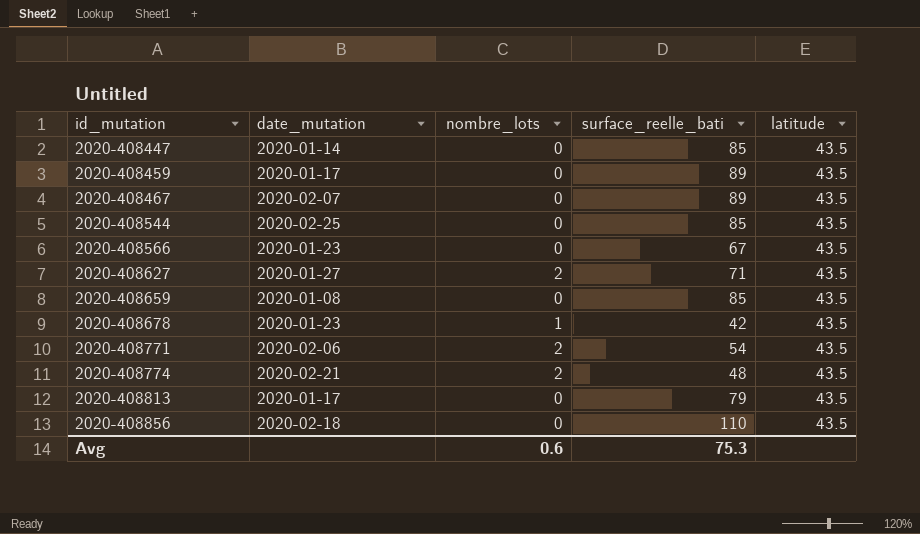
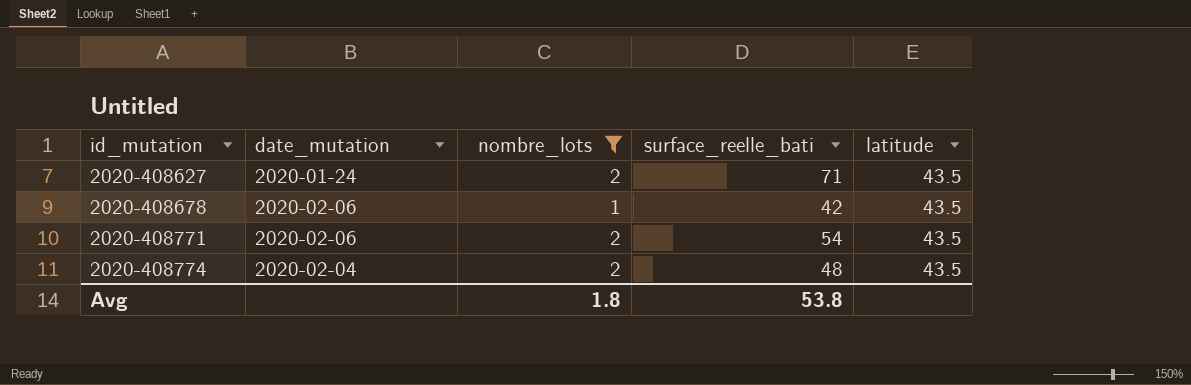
filter: none -> nombre_lots != 0
2020-408627 | date_mutation: 2020-01-27 -> 2020-01-24
2020-408678 | date_mutation: 2020-01-23 -> 2020-02-06
2020-408774 | date_mutation: 2020-02-21 -> 2020-02-04
Avg | nombre_lots: 0.6 -> 1.8
Avg | surface_reelle_bati: 75.3 -> 53.8

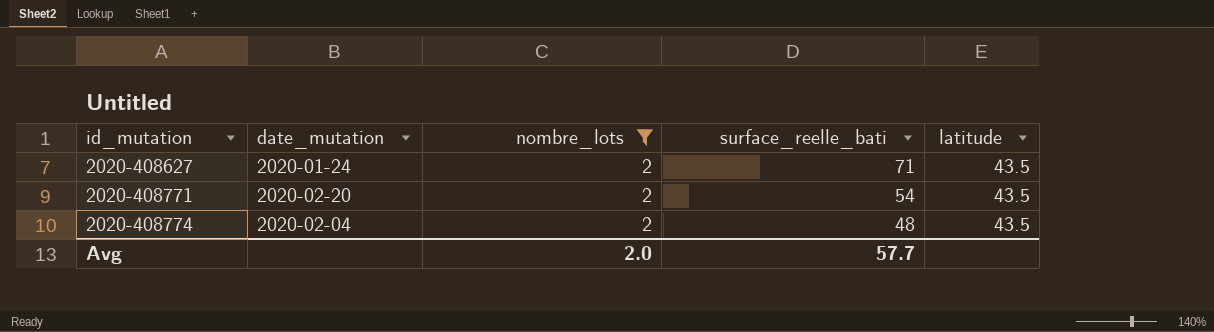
row 2020-408678: 2020-02-06 | 1 | 42 | 43.5 -> none
2020-408771 | date_mutation: 2020-02-06 -> 2020-02-20
Avg | nombre_lots: 1.8 -> 2.0
Avg | surface_reelle_bati: 53.8 -> 57.7

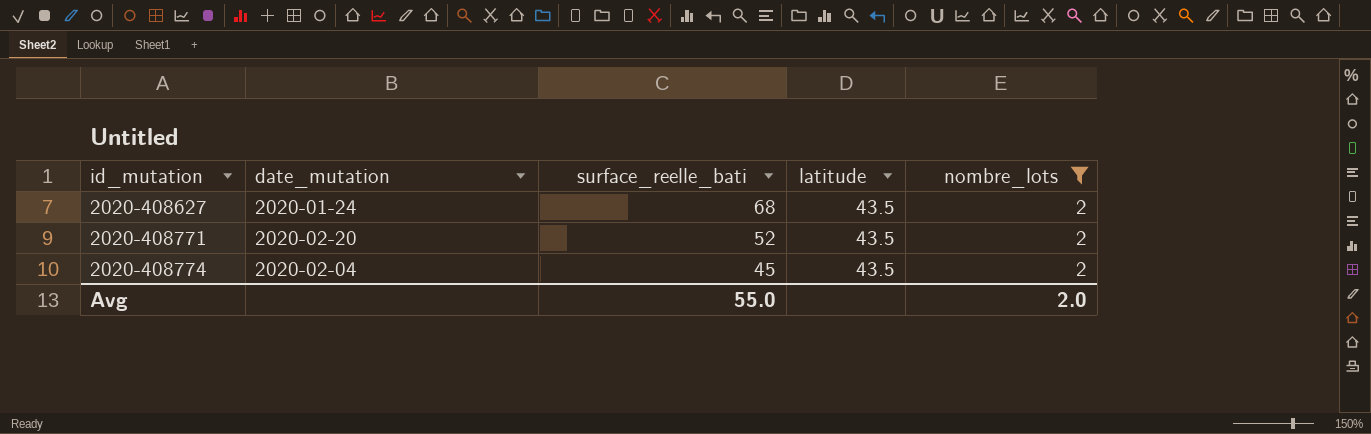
column nombre_lots | position: 3 -> 5
2020-408627 | surface_reelle_bati: 71 -> 68
2020-408771 | surface_reelle_bati: 54 -> 52
2020-408774 | surface_reelle_bati: 48 -> 45
Avg | surface_reelle_bati: 57.7 -> 55.0

